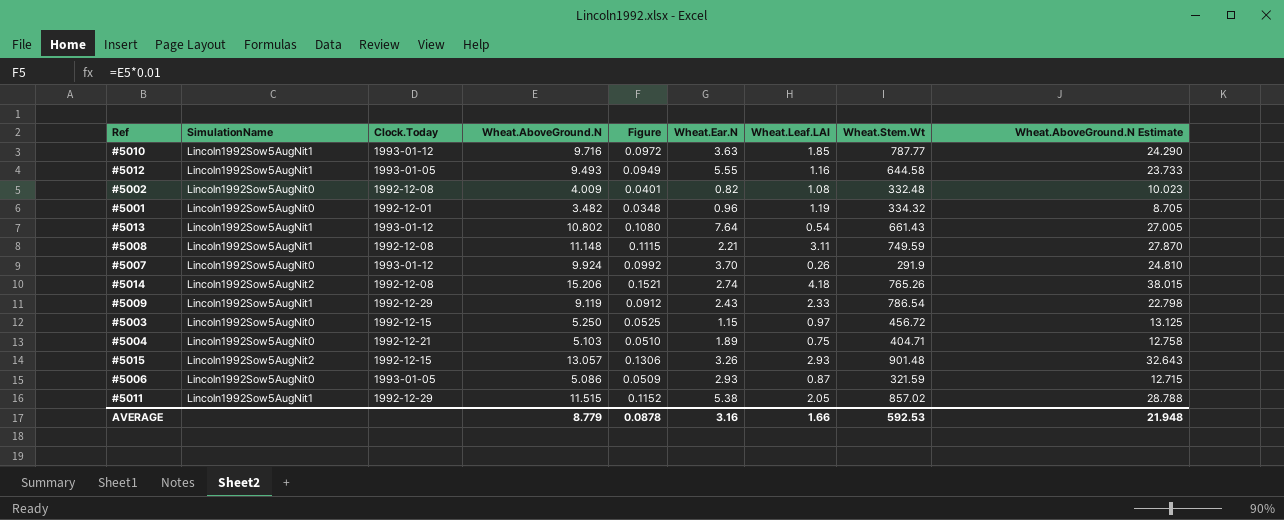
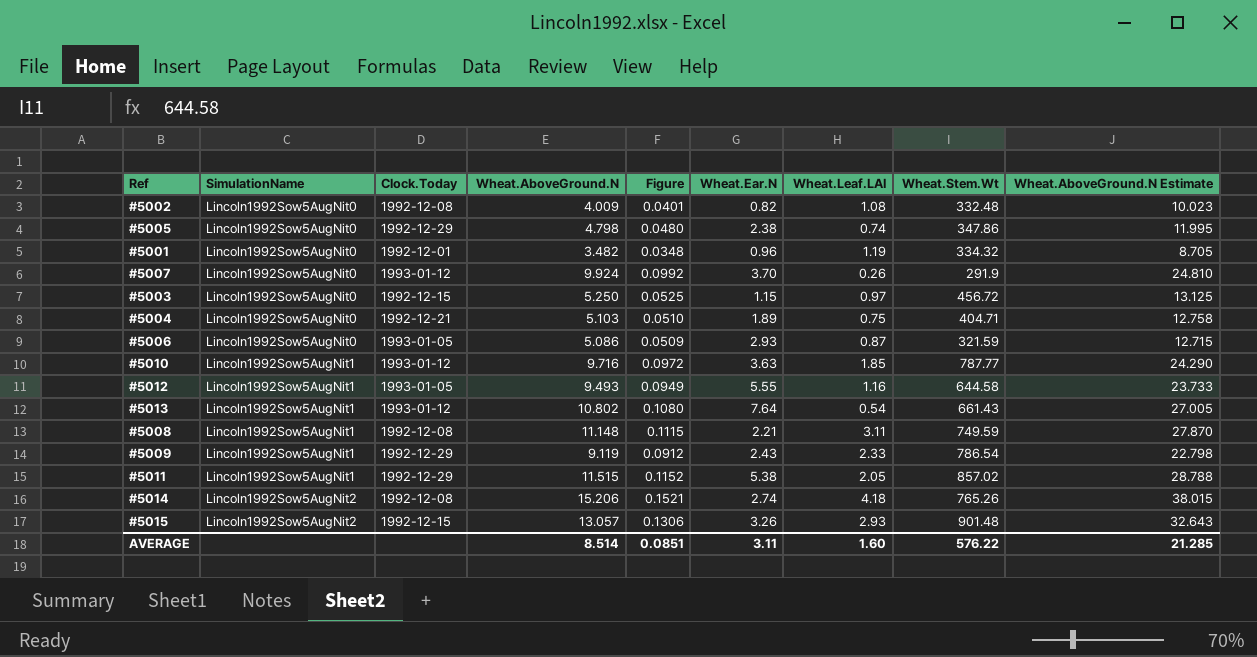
row order: none -> SimulationName ascending
row #5005: none -> Lincoln1992Sow5AugNit0 | 1992-12-29 | 4.798 | 0.0480 | 2.38 | 0.74 | 347.86 | 11.995
AVERAGE | Wheat.AboveGround.N: 8.779 -> 8.514
AVERAGE | Figure: 0.0878 -> 0.0851
AVERAGE | Wheat.Ear.N: 3.16 -> 3.11
AVERAGE | Wheat.Leaf.LAI: 1.66 -> 1.60
AVERAGE | Wheat.Stem.Wt: 592.53 -> 576.22
AVERAGE | Wheat.AboveGround.N Estimate: 21.948 -> 21.285

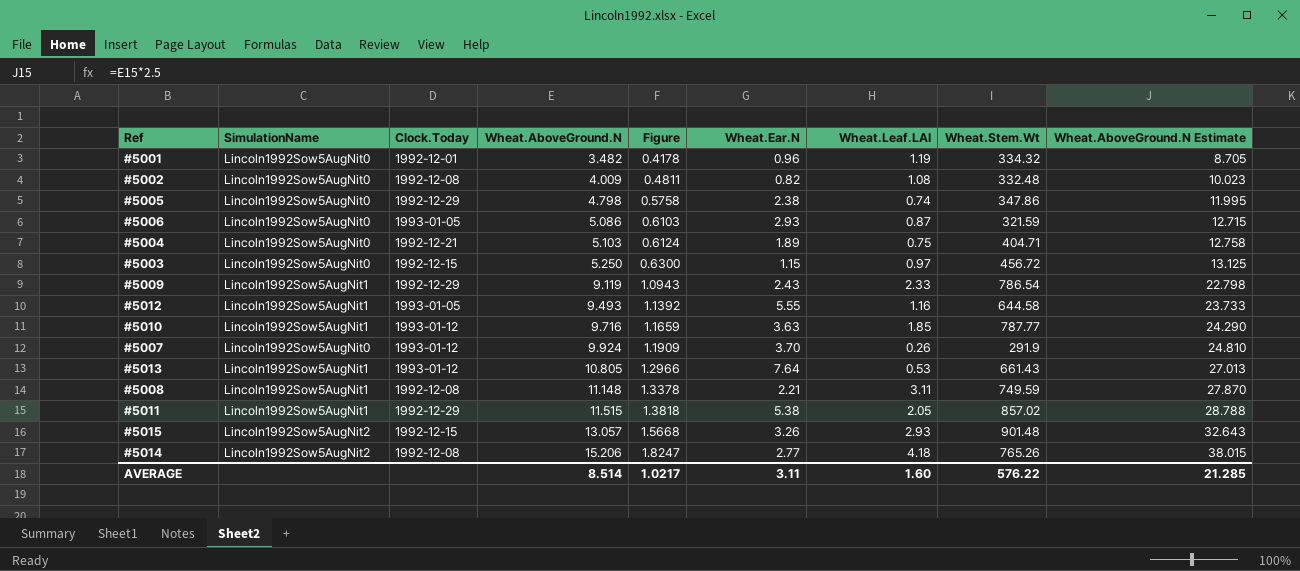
row order: SimulationName ascending -> Wheat.AboveGround.N ascending
column Figure | formula: [Wheat.AboveGround.N] * 0.01 -> [Wheat.AboveGround.N] * 0.12
#5013 | Wheat.AboveGround.N: 10.802 -> 10.805
#5013 | Wheat.Leaf.LAI: 0.54 -> 0.53
#5013 | Wheat.AboveGround.N Estimate: 27.005 -> 27.013
#5014 | Wheat.Ear.N: 2.74 -> 2.77
AVERAGE | Figure: 0.0851 -> 1.0217

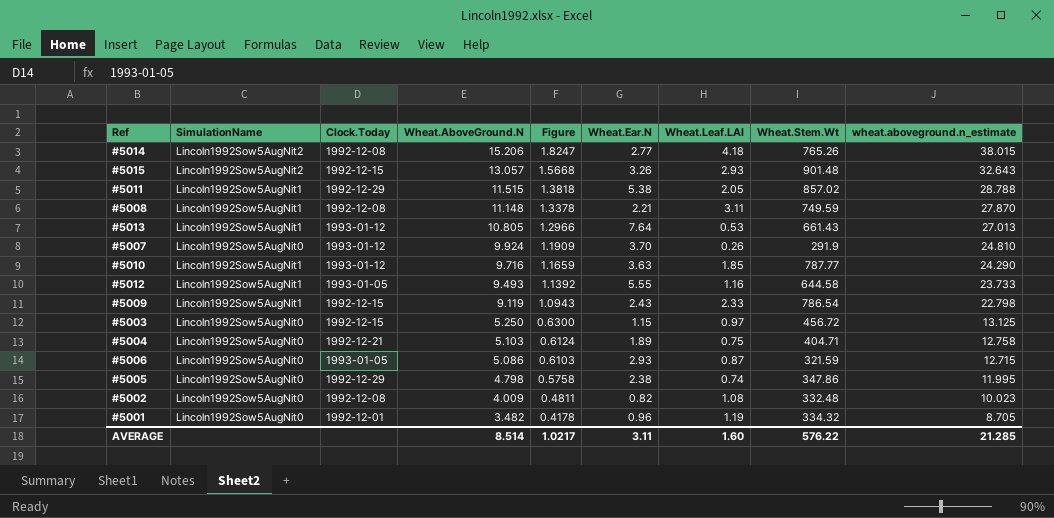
row order: Wheat.AboveGround.N ascending -> Wheat.AboveGround.N descending
column name: Wheat.AboveGround.N Estimate -> wheat.aboveground.n_estimate
#5009 | Clock.Today: 1992-12-29 -> 1992-12-15

